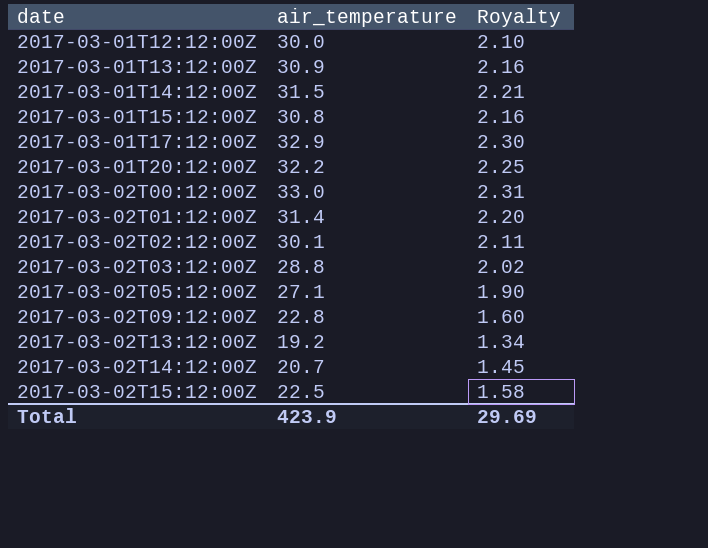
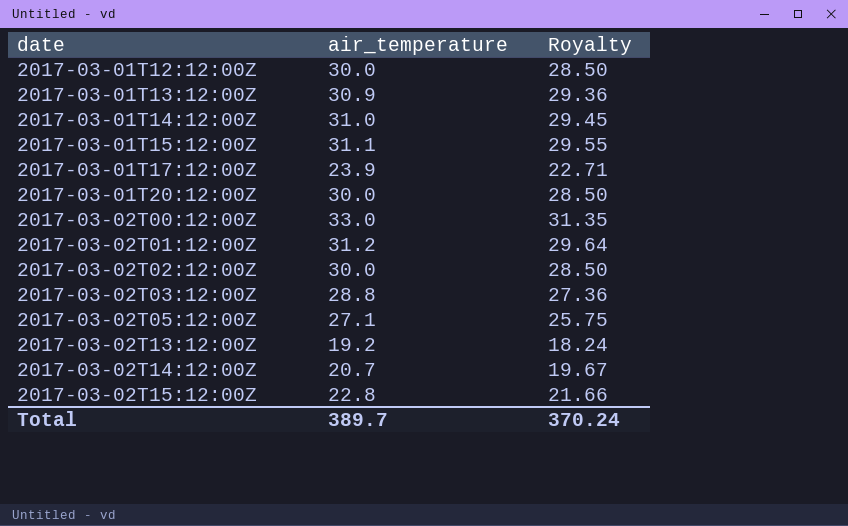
column Royalty | formula: [air_temperature] * 0.07 -> [air_temperature] * 0.95
row 2017-03-02T09:12:00Z: 22.8 | 1.60 -> none
2017-03-01T14:12:00Z | air_temperature: 31.5 -> 31.0
2017-03-01T15:12:00Z | air_temperature: 30.8 -> 31.1
2017-03-01T17:12:00Z | air_temperature: 32.9 -> 23.9
2017-03-01T20:12:00Z | air_temperature: 32.2 -> 30.0
2017-03-02T01:12:00Z | air_temperature: 31.4 -> 31.2
2017-03-02T02:12:00Z | air_temperature: 30.1 -> 30.0
2017-03-02T15:12:00Z | air_temperature: 22.5 -> 22.8
Total | air_temperature: 423.9 -> 389.7
Total | Royalty: 29.69 -> 370.24

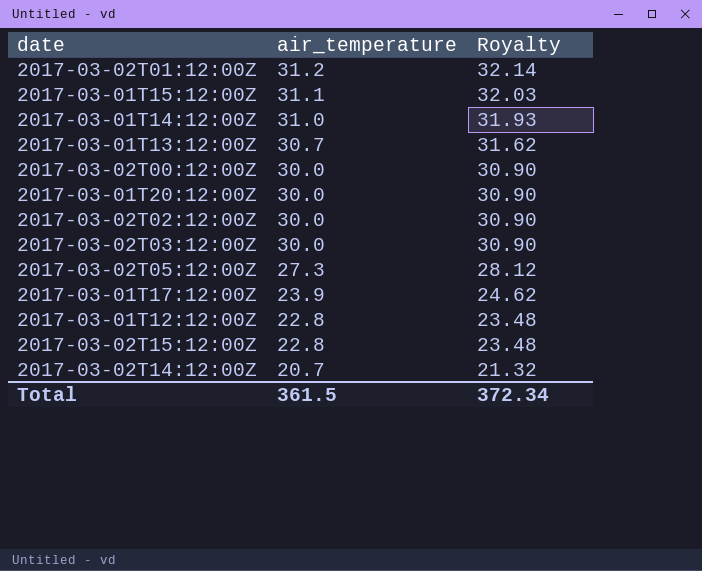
row order: date ascending -> air_temperature descending
column Royalty | formula: [air_temperature] * 0.95 -> [air_temperature] * 1.03
row 2017-03-02T13:12:00Z: 19.2 | 18.24 -> none
2017-03-01T13:12:00Z | air_temperature: 30.9 -> 30.7
2017-03-02T00:12:00Z | air_temperature: 33.0 -> 30.0
2017-03-02T03:12:00Z | air_temperature: 28.8 -> 30.0
2017-03-02T05:12:00Z | air_temperature: 27.1 -> 27.3
2017-03-01T12:12:00Z | air_temperature: 30.0 -> 22.8
Total | air_temperature: 389.7 -> 361.5
Total | Royalty: 370.24 -> 372.34

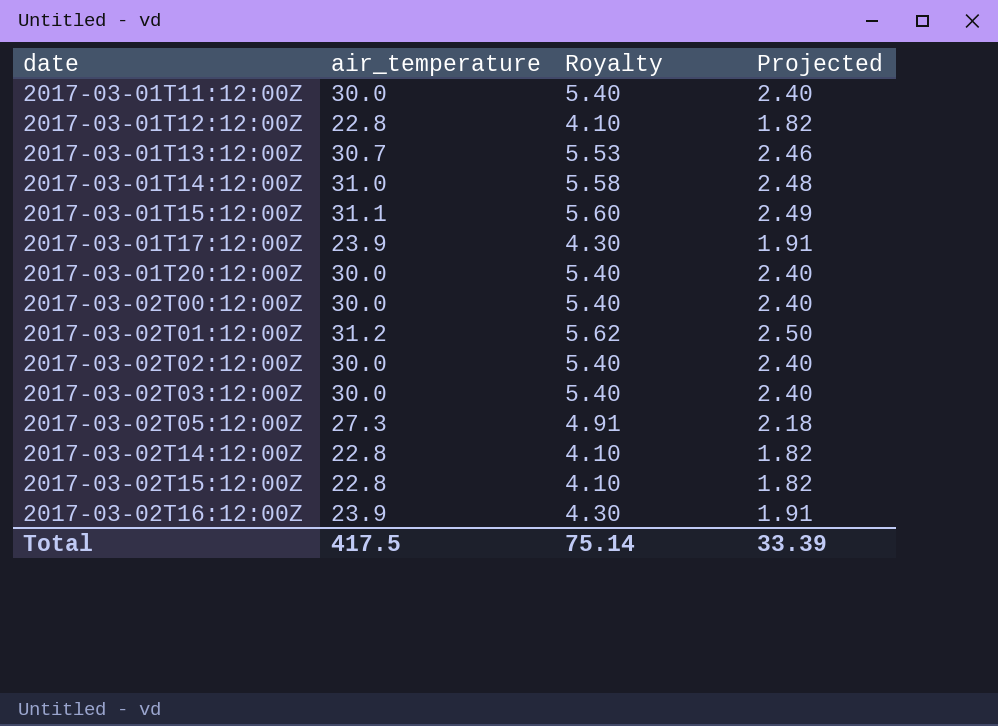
row order: air_temperature descending -> date ascending
column Royalty | formula: [air_temperature] * 1.03 -> [air_temperature] * 0.18
column Projected | formula: none -> [air_temperature] * 0.08
row 2017-03-01T11:12:00Z: none -> 30.0 | 5.40 | 2.40
2017-03-02T14:12:00Z | air_temperature: 20.7 -> 22.8
row 2017-03-02T16:12:00Z: none -> 23.9 | 4.30 | 1.91
Total | air_temperature: 361.5 -> 417.5
Total | Royalty: 372.34 -> 75.14

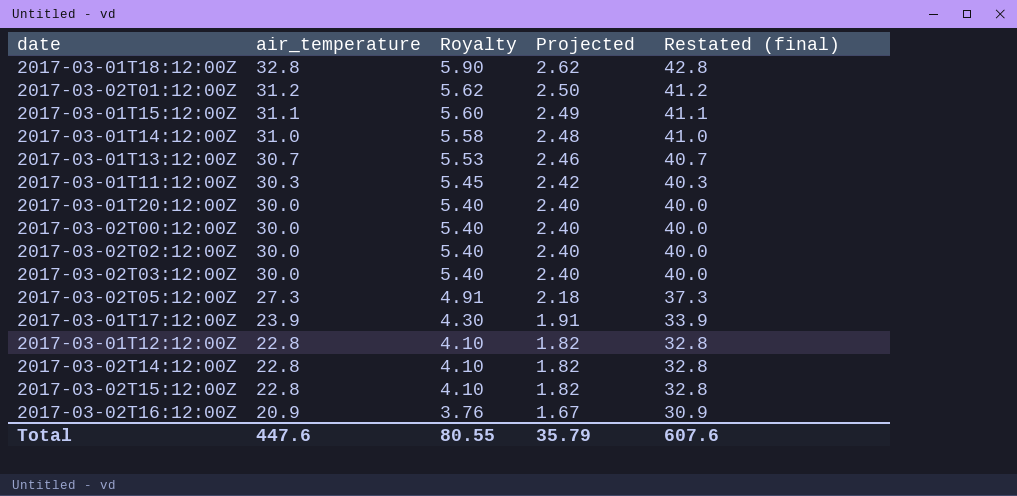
row order: date ascending -> air_temperature descending
column Restated (final) | formula: none -> [air_temperature] + 10
row 2017-03-01T18:12:00Z: none -> 32.8 | 5.90 | 2.62 | 42.8
2017-03-01T11:12:00Z | air_temperature: 30.0 -> 30.3
2017-03-01T11:12:00Z | Royalty: 5.40 -> 5.45
2017-03-01T11:12:00Z | Projected: 2.40 -> 2.42
2017-03-02T16:12:00Z | air_temperature: 23.9 -> 20.9
2017-03-02T16:12:00Z | Royalty: 4.30 -> 3.76
2017-03-02T16:12:00Z | Projected: 1.91 -> 1.67
Total | air_temperature: 417.5 -> 447.6
Total | Royalty: 75.14 -> 80.55
Total | Projected: 33.39 -> 35.79

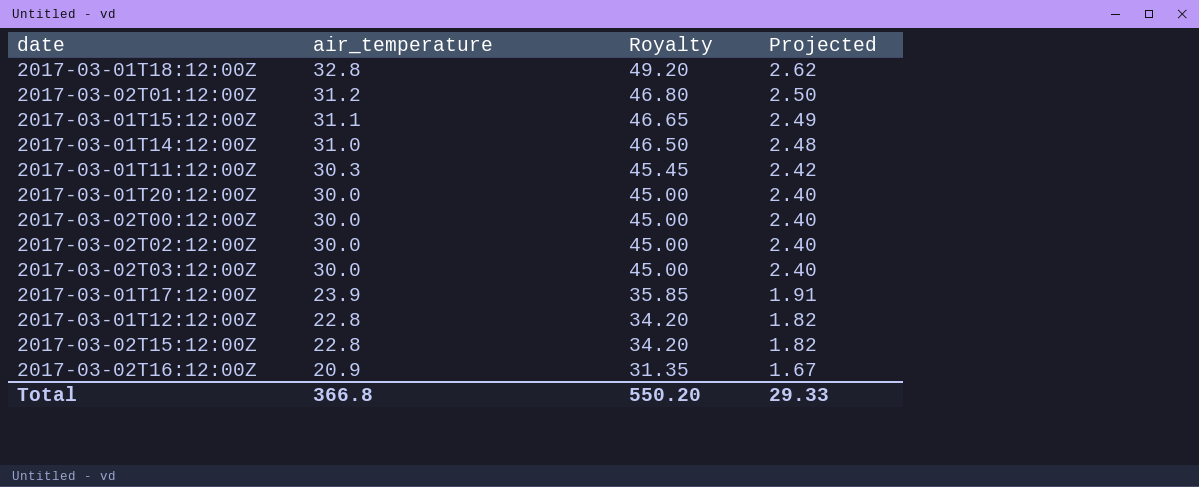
column Restated (final) | formula: [air_temperature] + 10 -> none
column Royalty | formula: [air_temperature] * 0.18 -> [air_temperature] * 1.5
row 2017-03-01T13:12:00Z: 30.7 | 5.53 | 2.46 | 40.7 -> none
row 2017-03-02T05:12:00Z: 27.3 | 4.91 | 2.18 | 37.3 -> none
row 2017-03-02T14:12:00Z: 22.8 | 4.10 | 1.82 | 32.8 -> none
Total | air_temperature: 447.6 -> 366.8
Total | Royalty: 80.55 -> 550.20
Total | Projected: 35.79 -> 29.33

